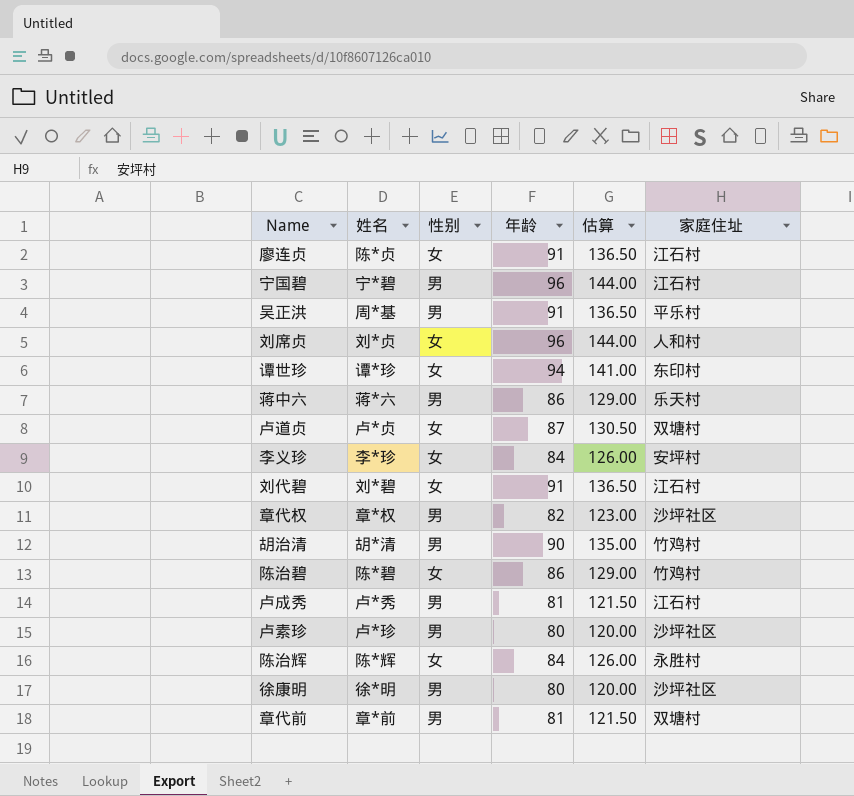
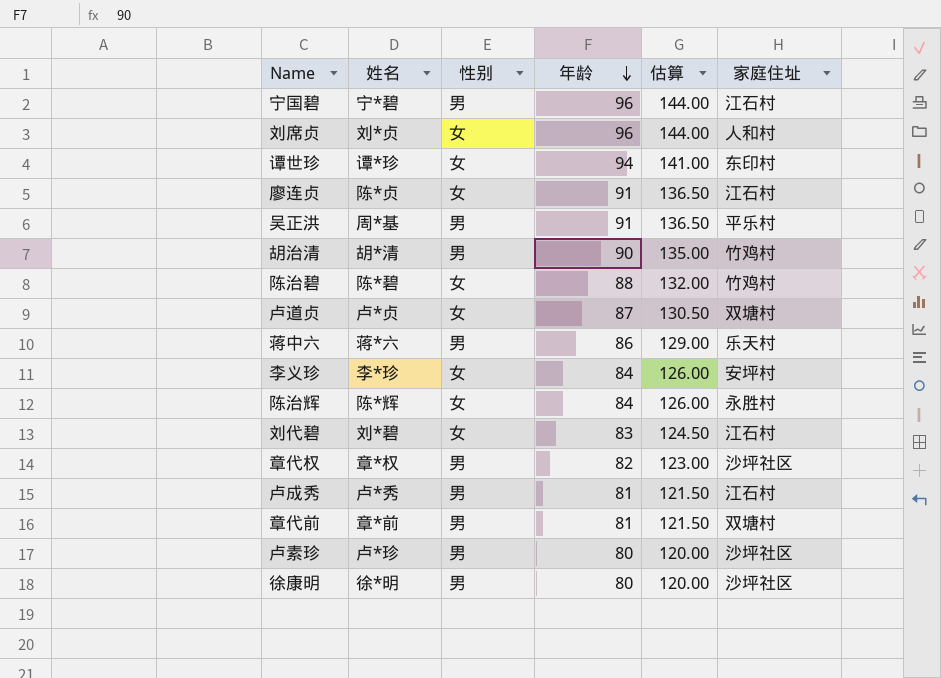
row order: none -> 年龄 descending
陈治碧 | 年龄: 86 -> 88
陈治碧 | 估算: 129.00 -> 132.00
刘代碧 | 年龄: 91 -> 83
刘代碧 | 估算: 136.50 -> 124.50

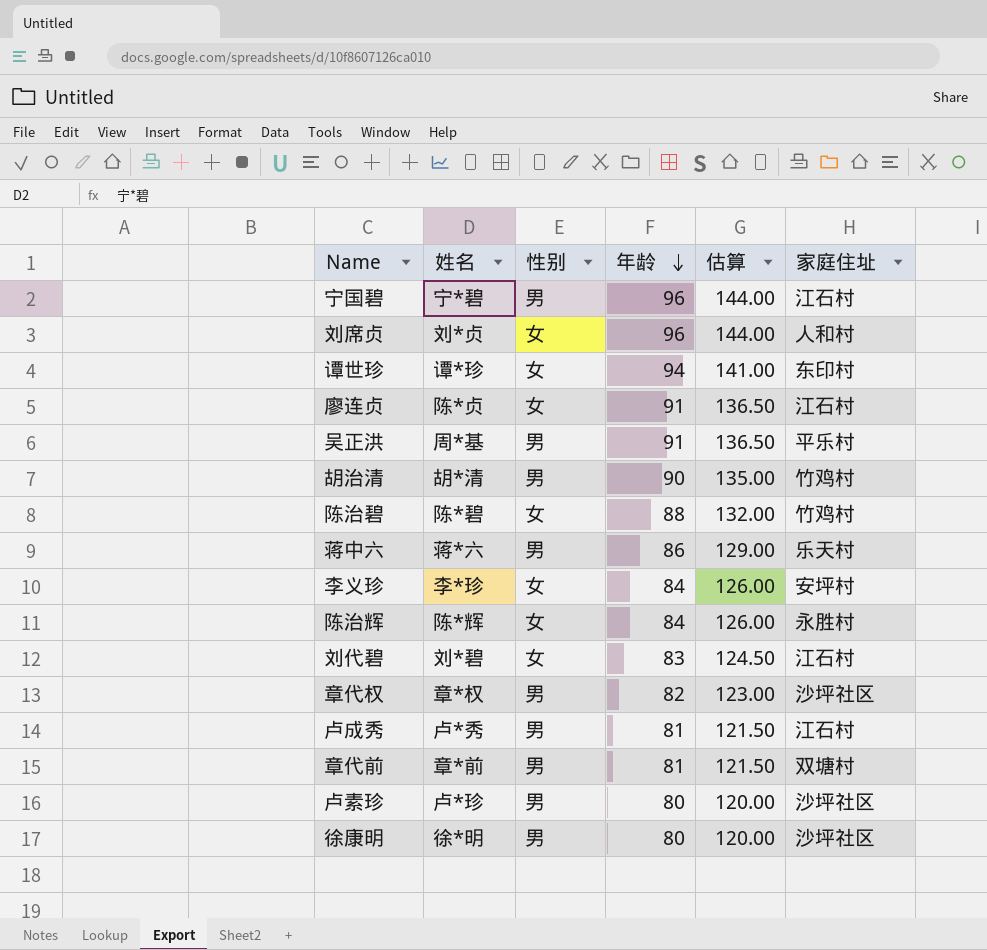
row 卢道贞: 卢*贞 | 女 | 87 | 130.50 | 双塘村 -> none

